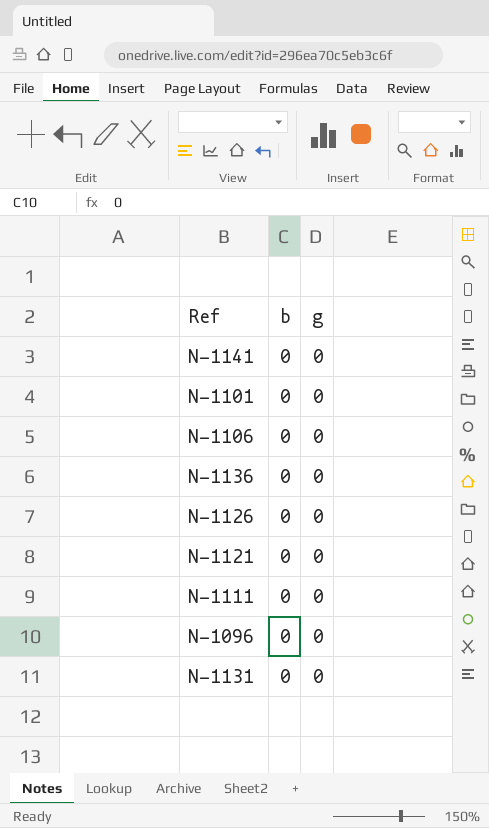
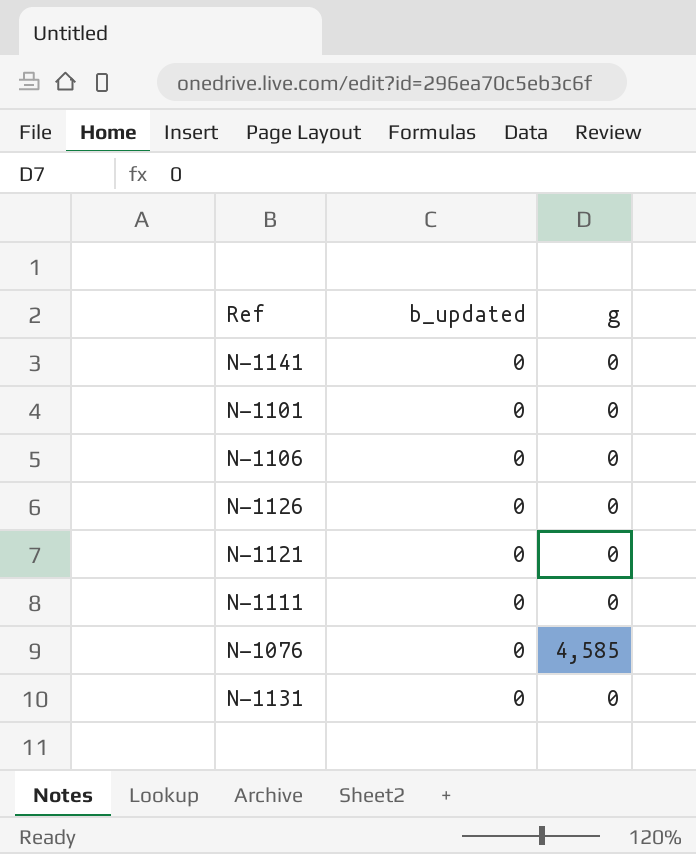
column name: b -> b_updated
row N-1136: 0 | 0 -> none
row N-1096: 0 | 0 -> none
row N-1076: none -> 0 | 4,585

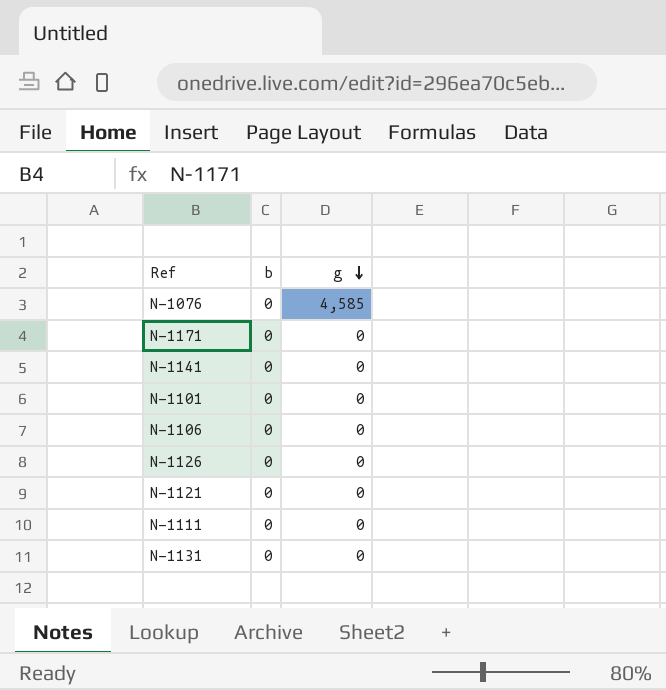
row order: none -> g descending
column name: b_updated -> b
row N-1171: none -> 0 | 0

